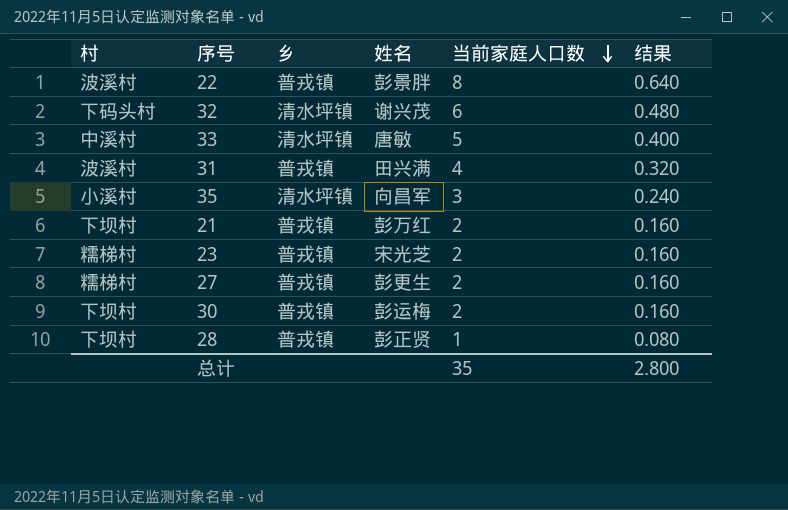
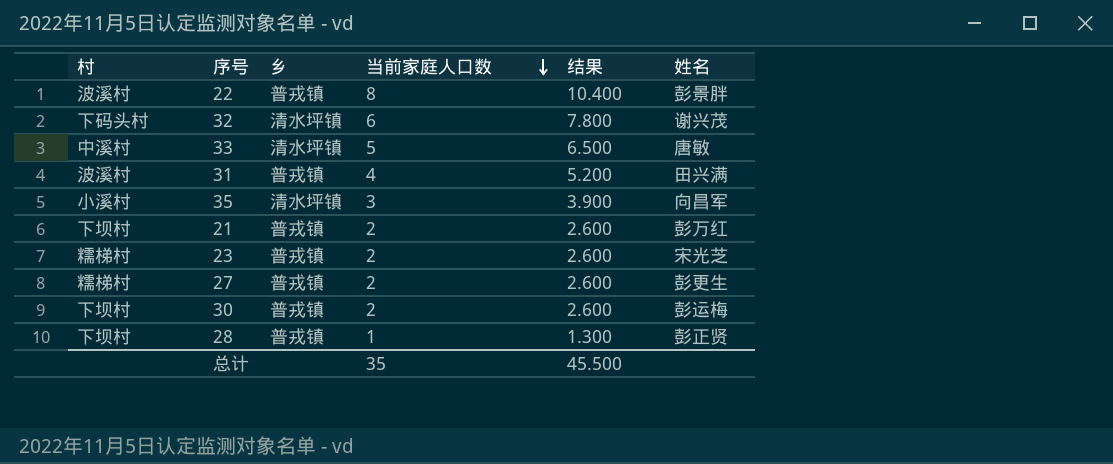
column 结果 | formula: [当前家庭人口数] * 0.08 -> [当前家庭人口数] * 1.3
column 姓名 | position: 4 -> 6
总计 | 结果: 2.800 -> 45.500

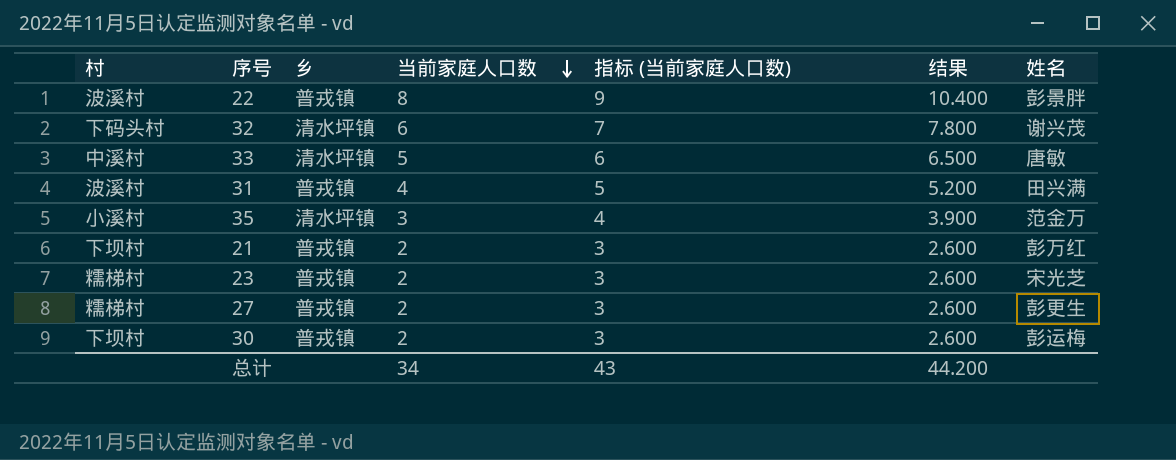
column 指标 (当前家庭人口数) | formula: none -> [当前家庭人口数] + 1
row 28: 下坝村 | 普戎镇 | 1 | 1.300 | 彭正贤 -> none
35 | 姓名: 向昌军 -> 范金万
总计 | 当前家庭人口数: 35 -> 34
总计 | 结果: 45.500 -> 44.200

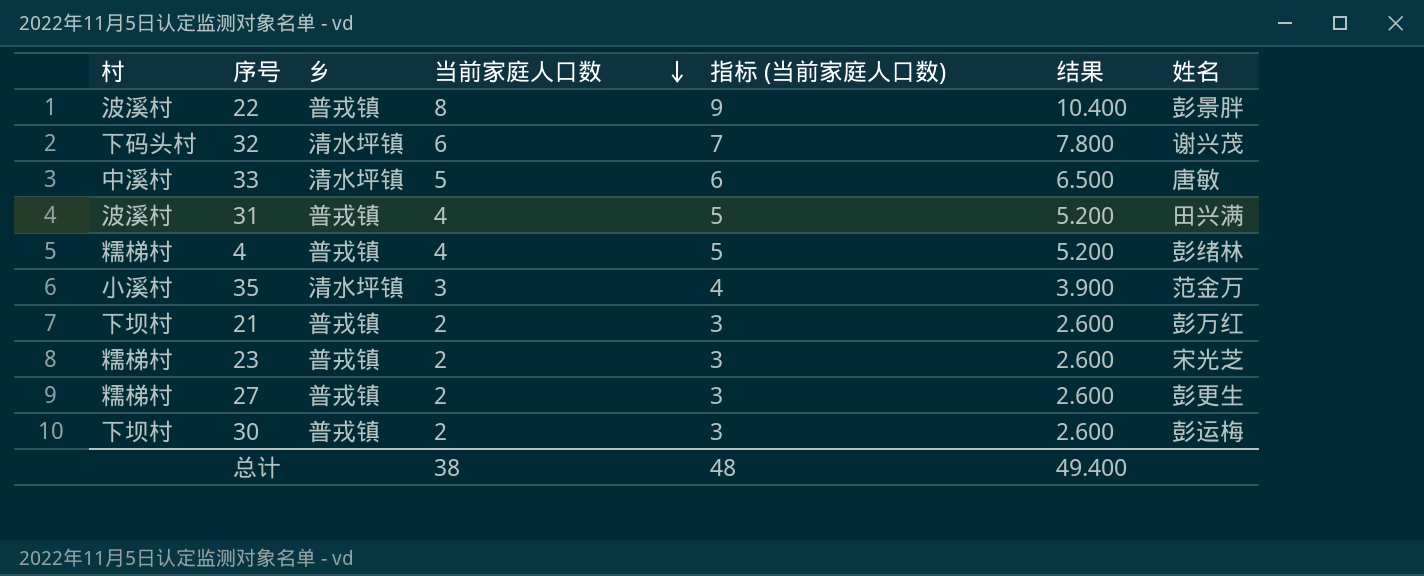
row 4: none -> 糯梯村 | 普戎镇 | 4 | 5 | 5.200 | 彭绪林
总计 | 当前家庭人口数: 34 -> 38
总计 | 指标 (当前家庭人口数): 43 -> 48
总计 | 结果: 44.200 -> 49.400

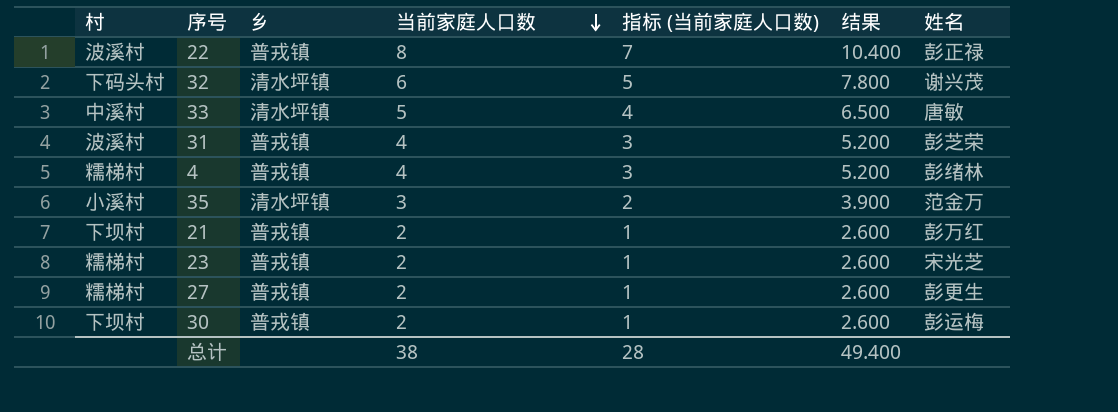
column 指标 (当前家庭人口数) | formula: [当前家庭人口数] + 1 -> [当前家庭人口数] - 1
22 | 姓名: 彭景胖 -> 彭正禄
31 | 姓名: 田兴满 -> 彭芝荣
总计 | 指标 (当前家庭人口数): 48 -> 28

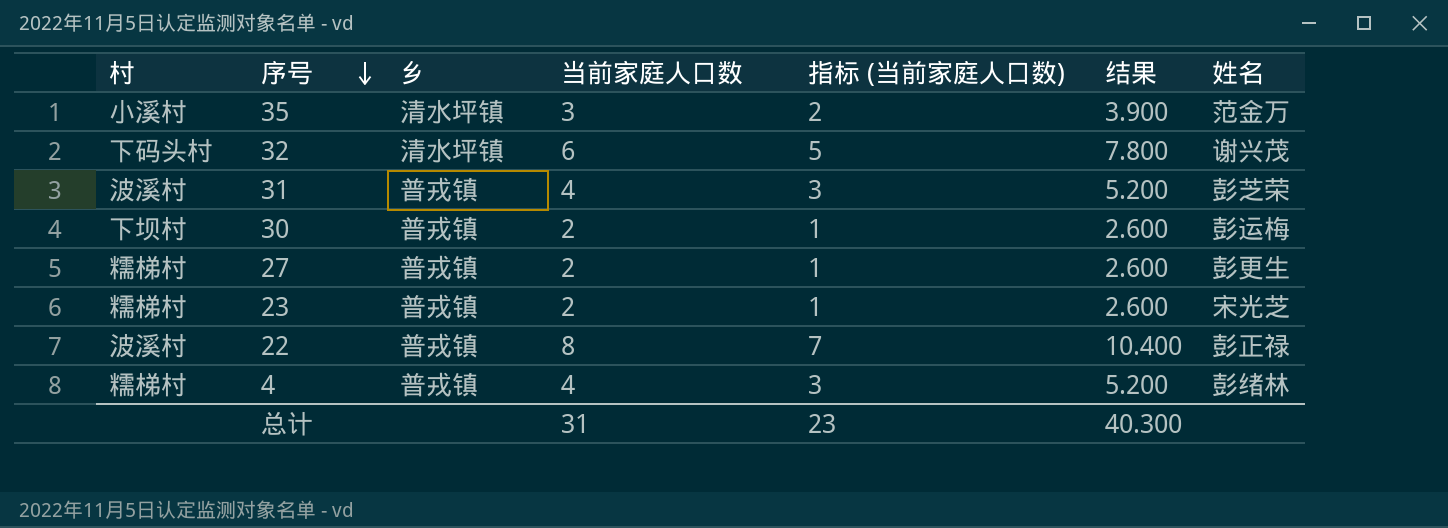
row order: 当前家庭人口数 descending -> 序号 descending
row 33: 中溪村 | 清水坪镇 | 5 | 4 | 6.500 | 唐敏 -> none
row 21: 下坝村 | 普戎镇 | 2 | 1 | 2.600 | 彭万红 -> none
总计 | 当前家庭人口数: 38 -> 31
总计 | 指标 (当前家庭人口数): 28 -> 23
总计 | 结果: 49.400 -> 40.300

